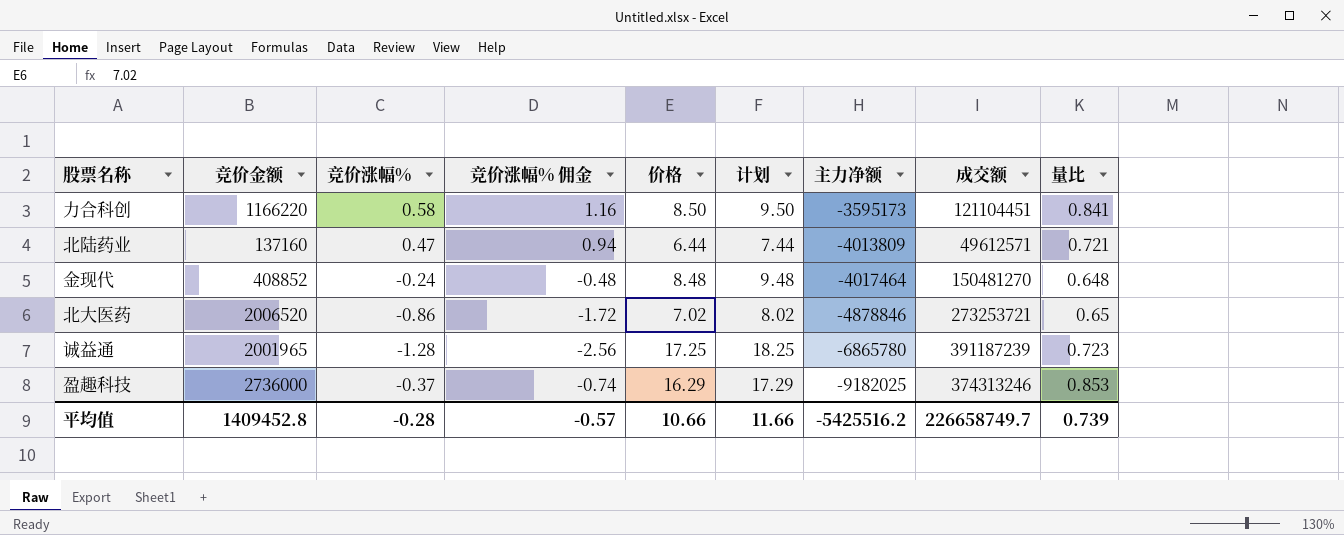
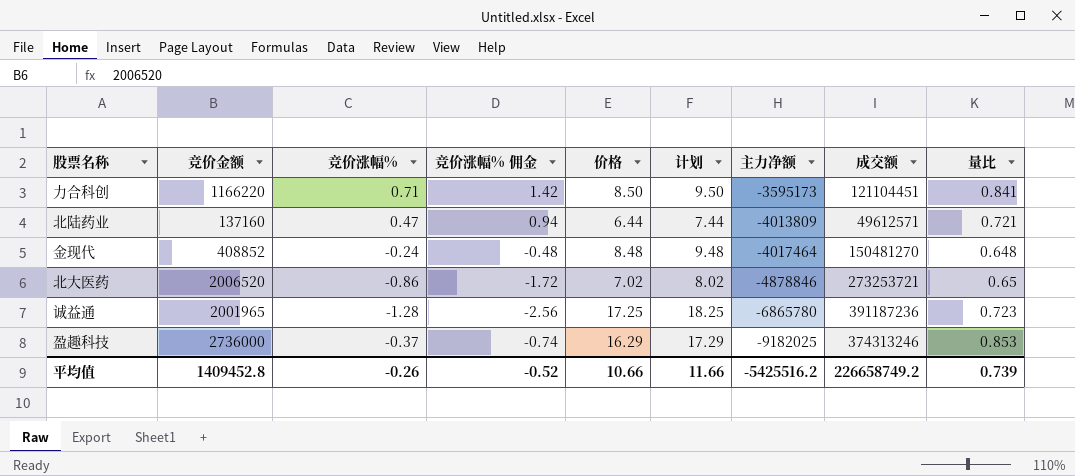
力合科创 | 竞价涨幅%: 0.58 -> 0.71
力合科创 | 竞价涨幅% 佣金: 1.16 -> 1.42
诚益通 | 成交额: 391187239 -> 391187236
平均值 | 竞价涨幅%: -0.28 -> -0.26
平均值 | 竞价涨幅% 佣金: -0.57 -> -0.52
平均值 | 成交额: 226658749.7 -> 226658749.2

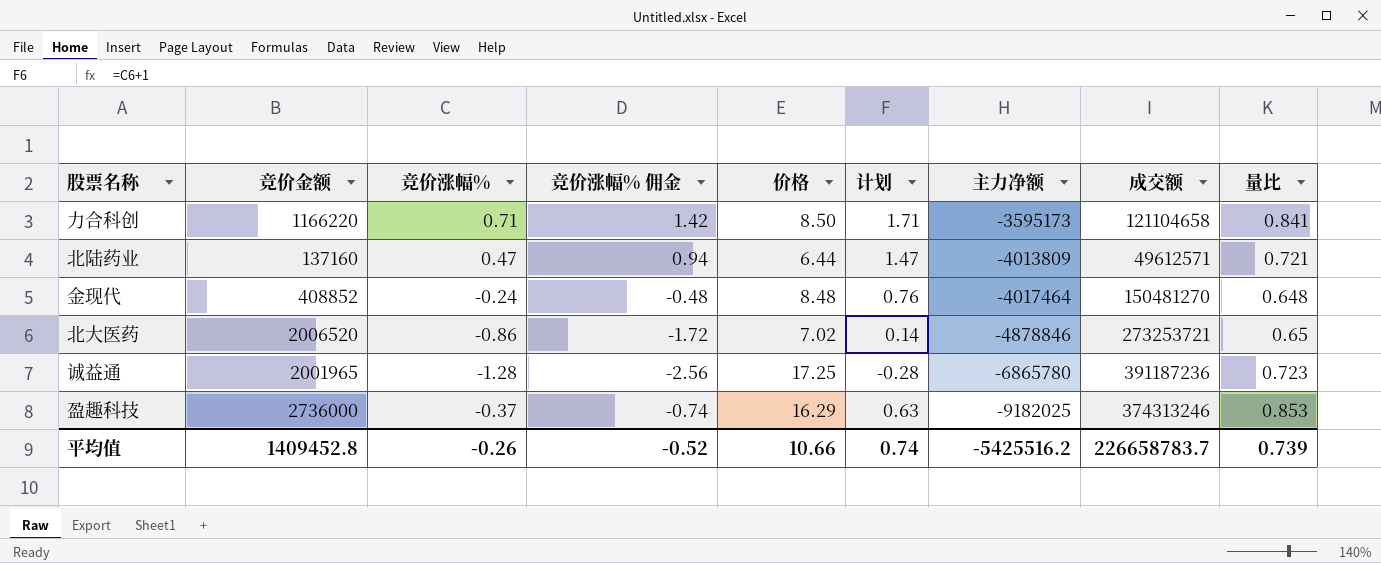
column 计划 | formula: [价格] + 1 -> [竞价涨幅%] + 1
力合科创 | 成交额: 121104451 -> 121104658
平均值 | 计划: 11.66 -> 0.74
平均值 | 成交额: 226658749.2 -> 226658783.7

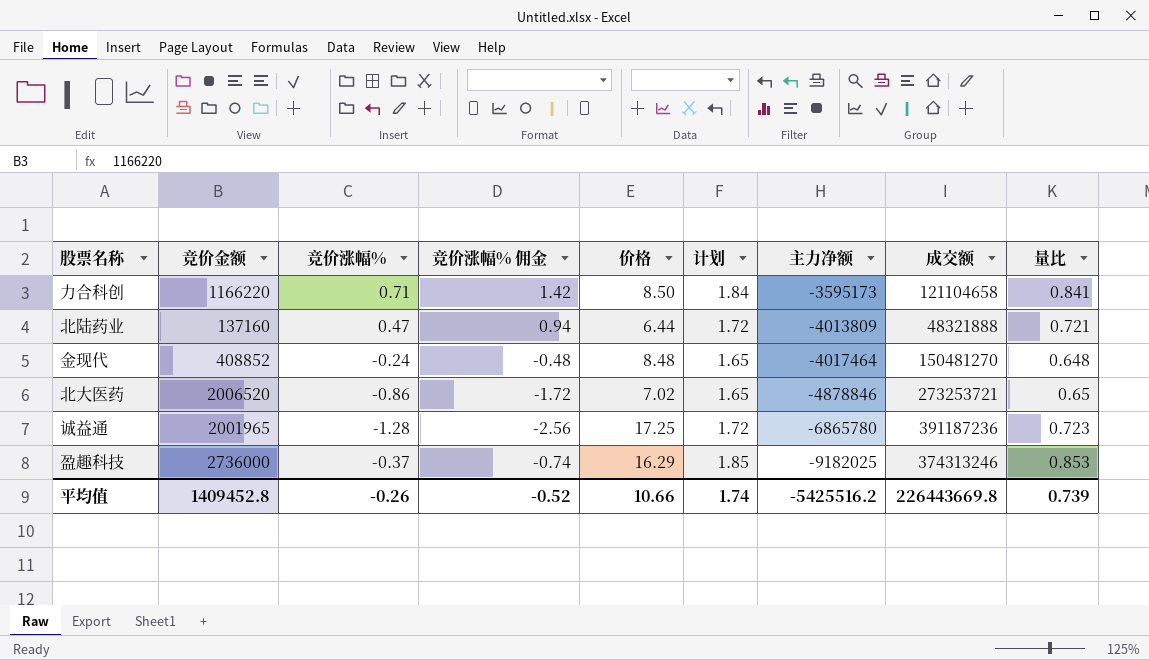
column 计划 | formula: [竞价涨幅%] + 1 -> [量比] + 1
北陆药业 | 成交额: 49612571 -> 48321888
平均值 | 计划: 0.74 -> 1.74
平均值 | 成交额: 226658783.7 -> 226443669.8

